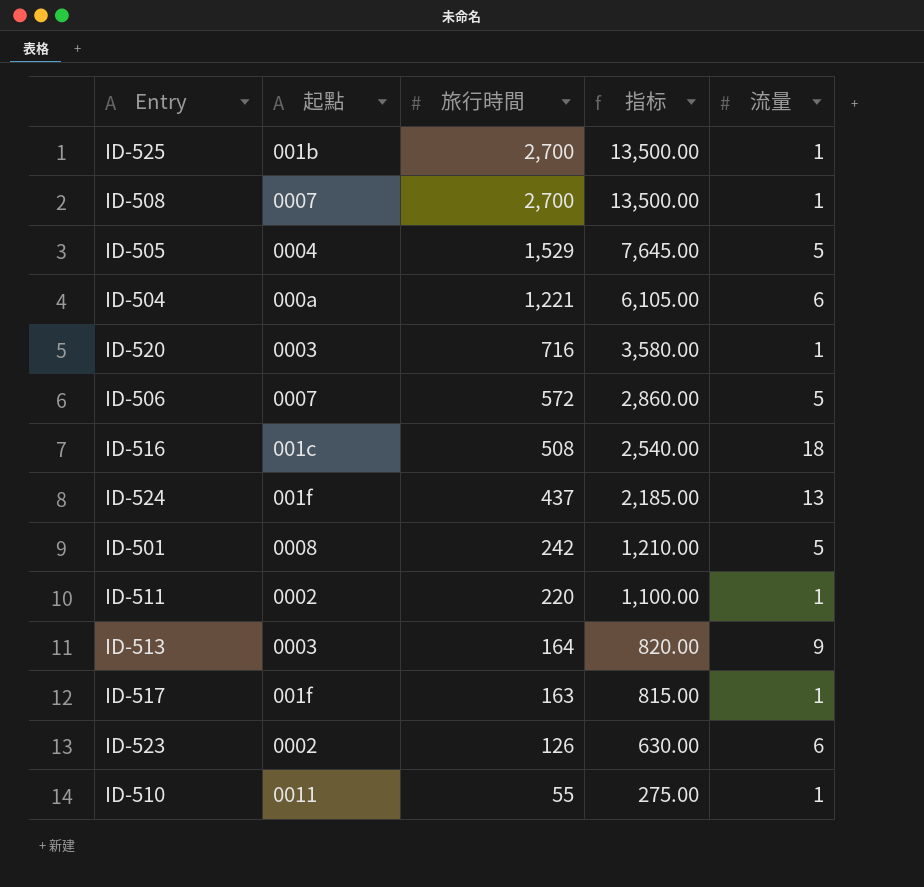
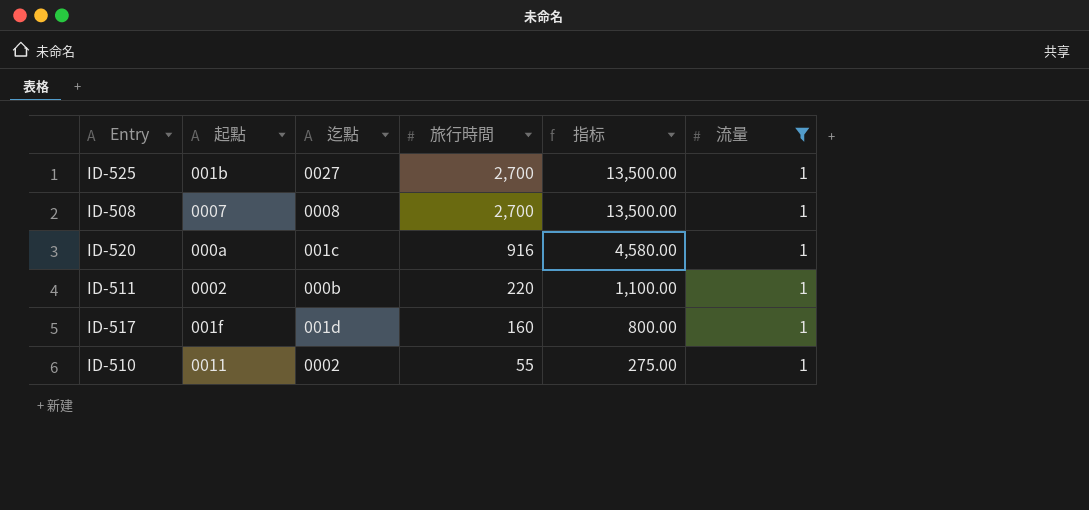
filter: none -> 流量 = 1
column 迄點 | position: none -> 3
ID-520 | 起點: 0003 -> 000a
ID-520 | 旅行時間: 716 -> 916
ID-520 | 指标: 3,580.00 -> 4,580.00
ID-517 | 旅行時間: 163 -> 160
ID-517 | 指标: 815.00 -> 800.00

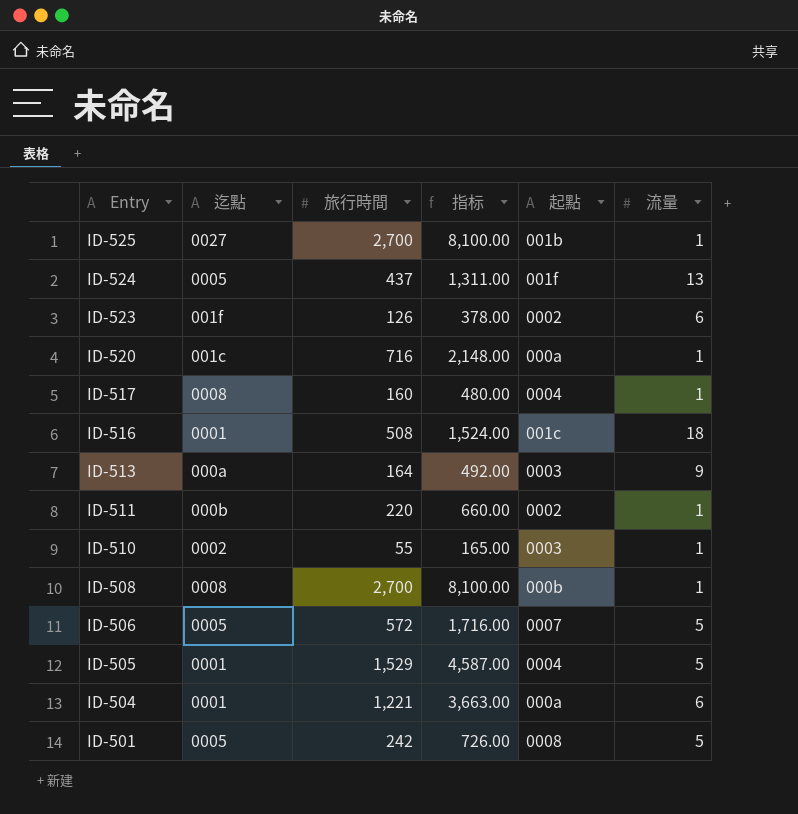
filter: 流量 = 1 -> none
row order: 旅行時間 descending -> Entry descending
column 指标 | formula: [旅行時間] * 5 -> [旅行時間] * 3
column 起點 | position: 2 -> 5
ID-520 | 旅行時間: 916 -> 716
ID-517 | 迄點: 001d -> 0008
ID-517 | 起點: 001f -> 0004
ID-510 | 起點: 0011 -> 0003
ID-508 | 起點: 0007 -> 000b

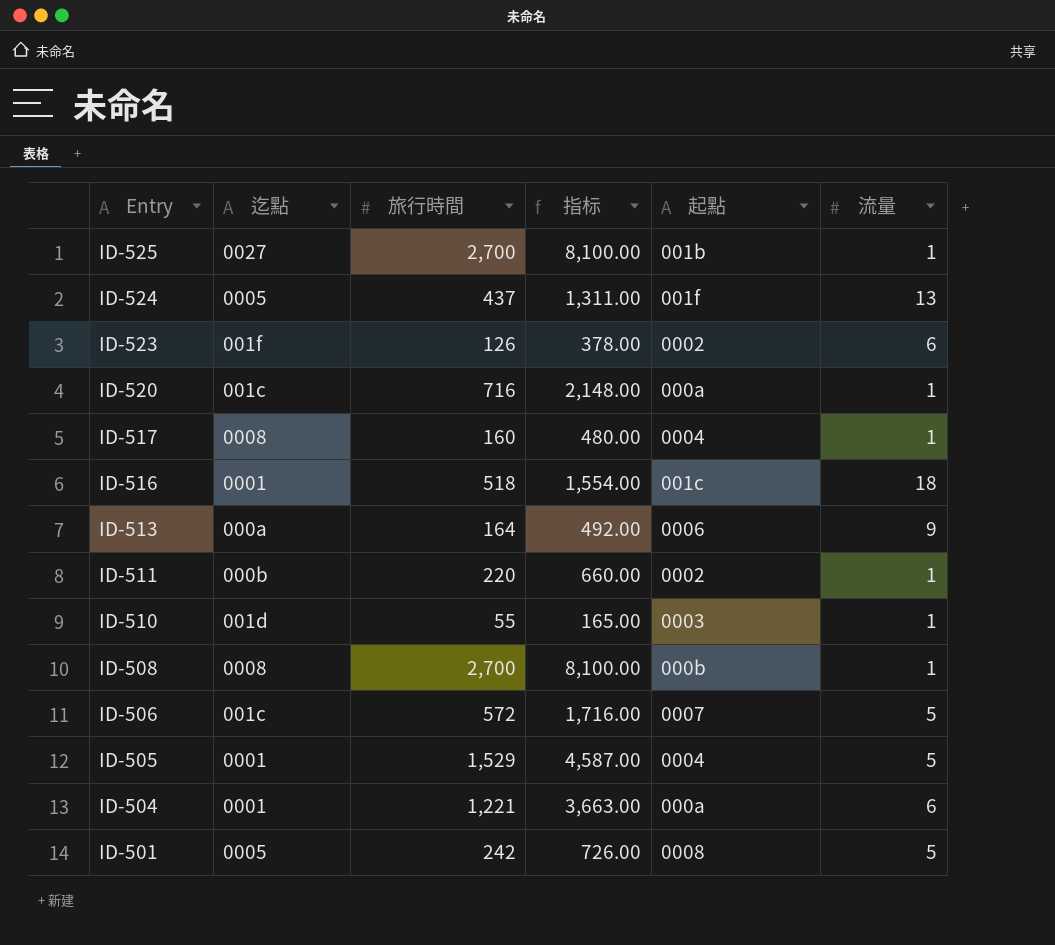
ID-516 | 旅行時間: 508 -> 518
ID-516 | 指标: 1,524.00 -> 1,554.00
ID-513 | 起點: 0003 -> 0006
ID-510 | 迄點: 0002 -> 001d
ID-506 | 迄點: 0005 -> 001c

